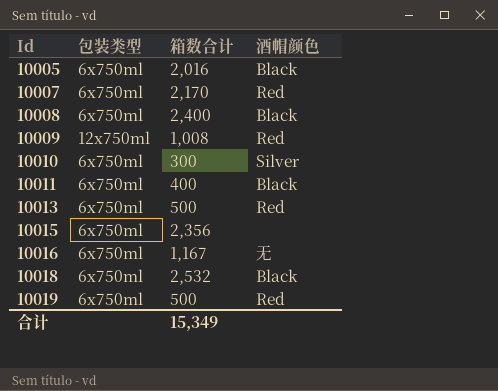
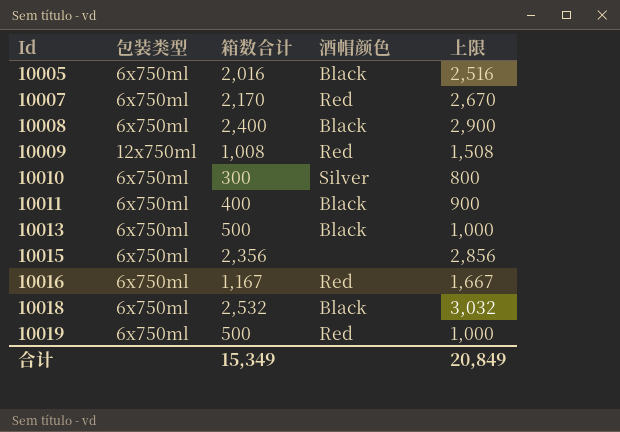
column 上限 | formula: none -> [箱数合计] + 500
10013 | 酒帽颜色: Red -> Black
10016 | 酒帽颜色: 无 -> Red

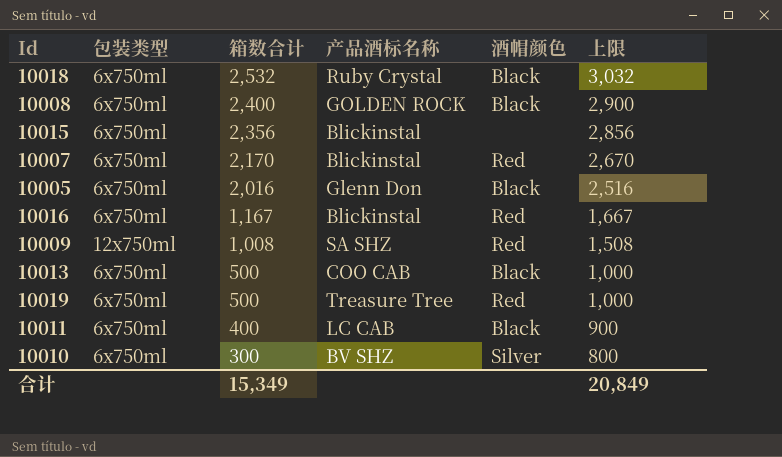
row order: Id ascending -> 箱数合计 descending
column 产品酒标名称 | position: none -> 4

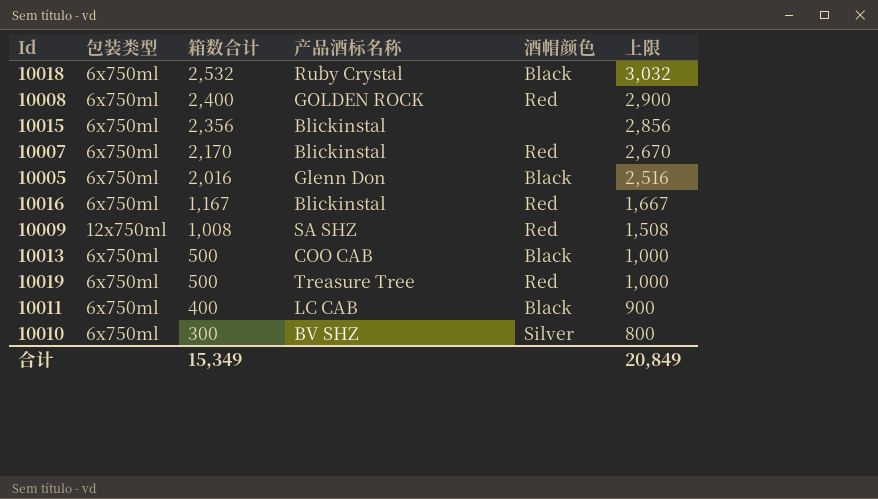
10008 | 酒帽颜色: Black -> Red

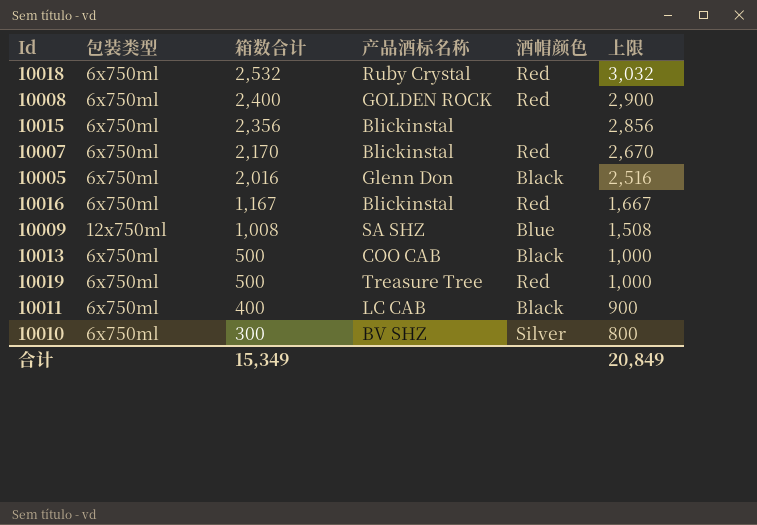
10018 | 酒帽颜色: Black -> Red
10009 | 酒帽颜色: Red -> Blue

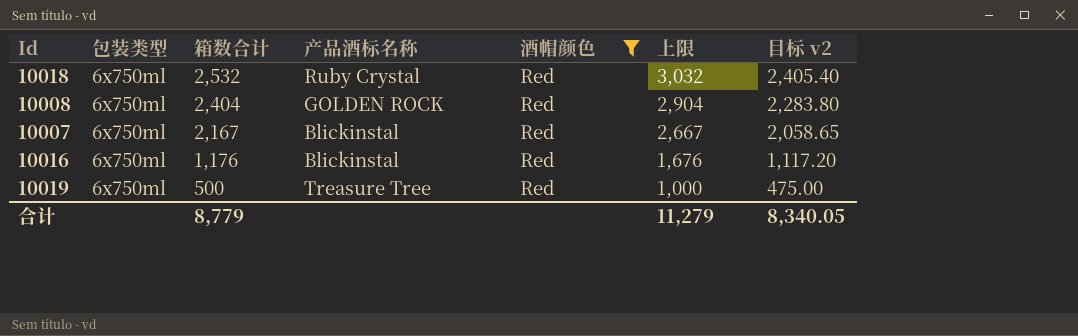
filter: none -> 酒帽颜色 = Red
column 目标 v2 | formula: none -> [箱数合计] * 0.95
10008 | 箱数合计: 2,400 -> 2,404
10008 | 上限: 2,900 -> 2,904
10007 | 箱数合计: 2,170 -> 2,167
10007 | 上限: 2,670 -> 2,667
10016 | 箱数合计: 1,167 -> 1,176
10016 | 上限: 1,667 -> 1,676
合计 | 箱数合计: 15,349 -> 8,779
合计 | 上限: 20,849 -> 11,279

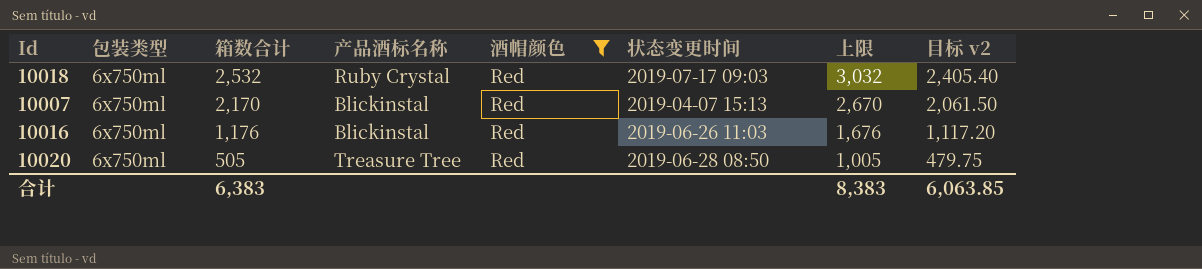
column 状态变更时间 | position: none -> 6
row 10008: 6x750ml | 2,404 | GOLDEN ROCK | Red | 2,904 | 2,283.80 -> none
row 10019: 6x750ml | 500 | Treasure Tree | Red | 1,000 | 475.00 -> none
10007 | 箱数合计: 2,167 -> 2,170
10007 | 上限: 2,667 -> 2,670
10007 | 目标 v2: 2,058.65 -> 2,061.50
row 10020: none -> 6x750ml | 505 | Treasure Tree | Red | 2019-06-28 08:50 | 1,005 | 479.75
合计 | 箱数合计: 8,779 -> 6,383
合计 | 上限: 11,279 -> 8,383
合计 | 目标 v2: 8,340.05 -> 6,063.85

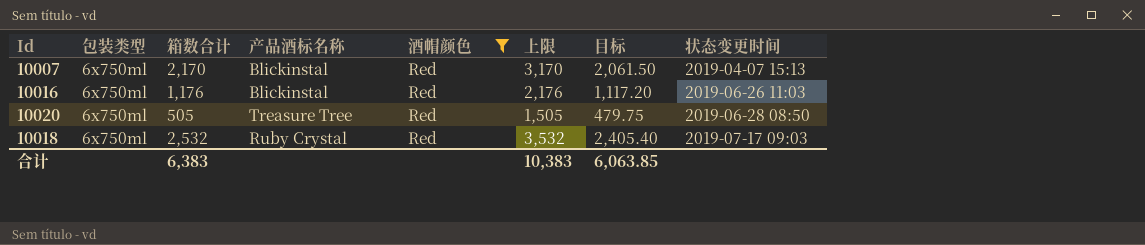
row order: 箱数合计 descending -> 状态变更时间 ascending
column 上限 | formula: [箱数合计] + 500 -> [箱数合计] + 1000
column name: 目标 v2 -> 目标
column 状态变更时间 | position: 6 -> 8
合计 | 上限: 8,383 -> 10,383

